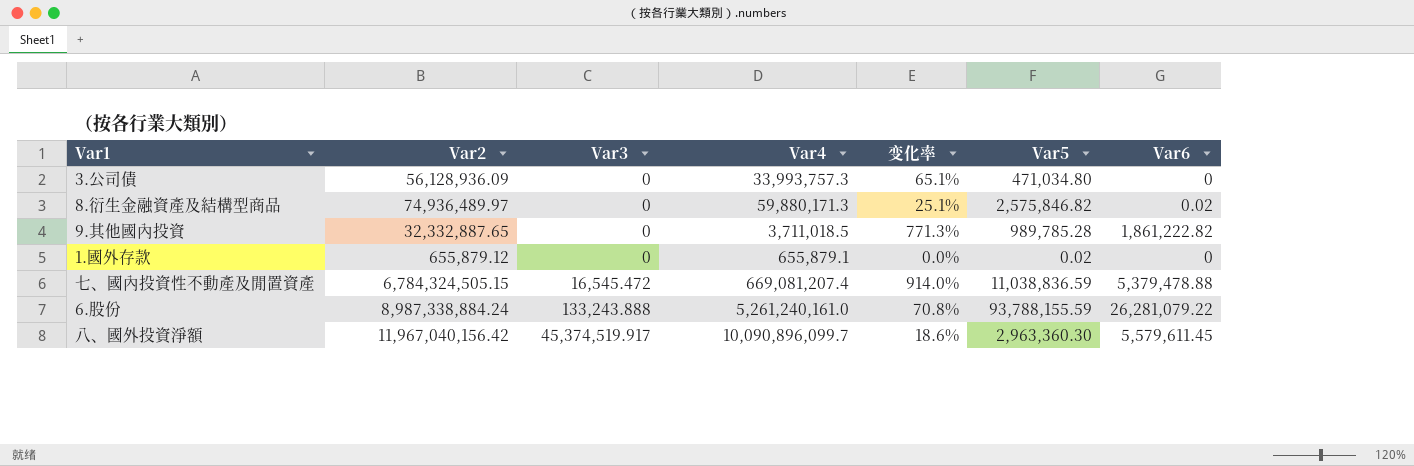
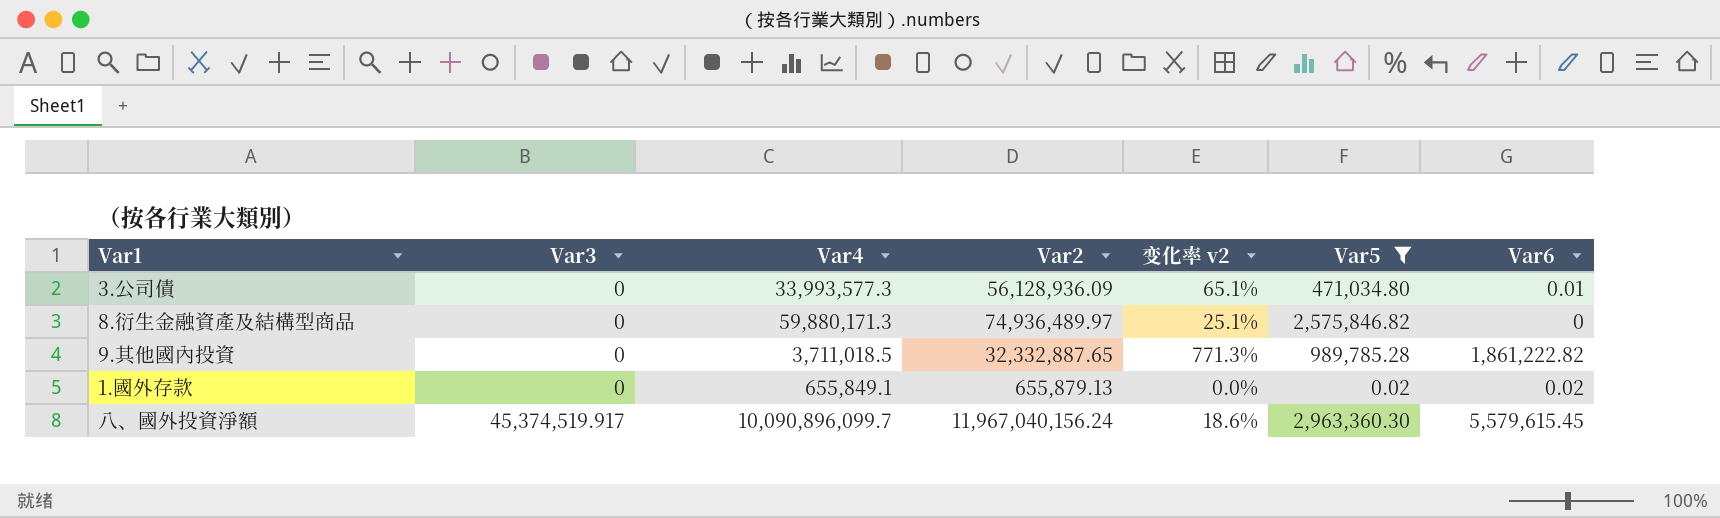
filter: none -> Var5 <= 2,963,360.30
column Var2 | position: 2 -> 4
column name: 变化率 -> 变化率 v2
3.公司債 | Var4: 33,993,757.3 -> 33,993,577.3
3.公司債 | Var6: 0 -> 0.01
8.衍生金融資產及結構型商品 | Var6: 0.02 -> 0
1.國外存款 | Var4: 655,879.1 -> 655,849.1
1.國外存款 | Var2: 655,879.12 -> 655,879.13
1.國外存款 | Var6: 0 -> 0.02
八、國外投資淨額 | Var2: 11,967,040,156.42 -> 11,967,040,156.24
八、國外投資淨額 | Var6: 5,579,611.45 -> 5,579,615.45

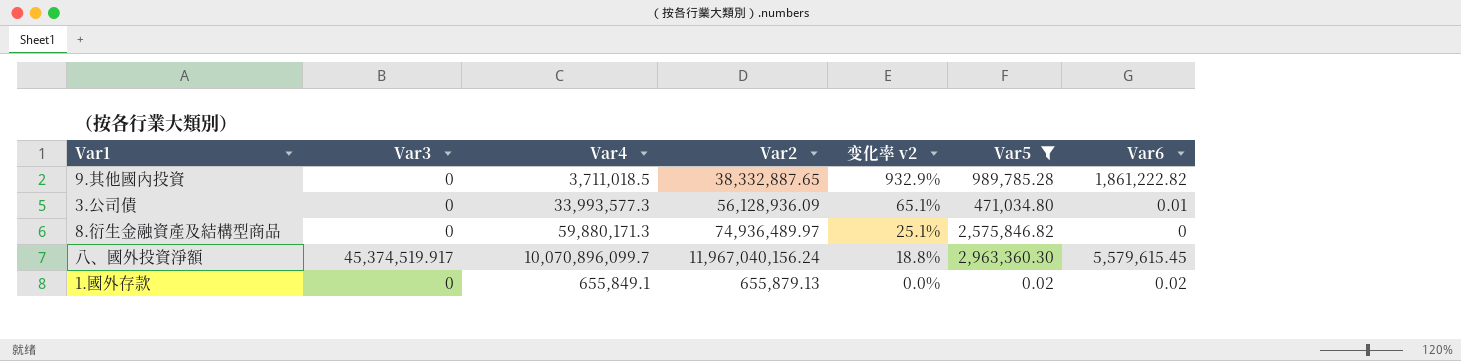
row order: Var3 ascending -> 变化率 v2 descending
9.其他國內投資 | Var2: 32,332,887.65 -> 38,332,887.65
9.其他國內投資 | 变化率 v2: 771.3% -> 932.9%
八、國外投資淨額 | Var4: 10,090,896,099.7 -> 10,070,896,099.7
八、國外投資淨額 | 变化率 v2: 18.6% -> 18.8%

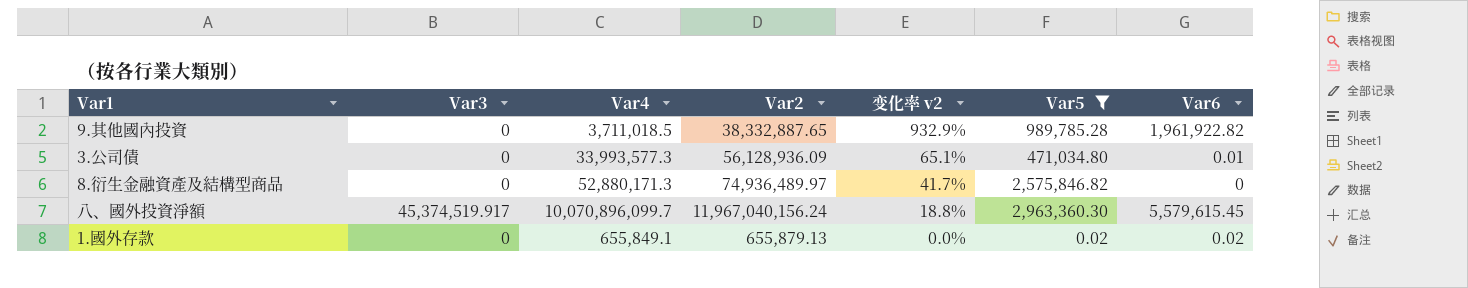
9.其他國內投資 | Var6: 1,861,222.82 -> 1,961,922.82
8.衍生金融資產及結構型商品 | Var4: 59,880,171.3 -> 52,880,171.3
8.衍生金融資產及結構型商品 | 变化率 v2: 25.1% -> 41.7%

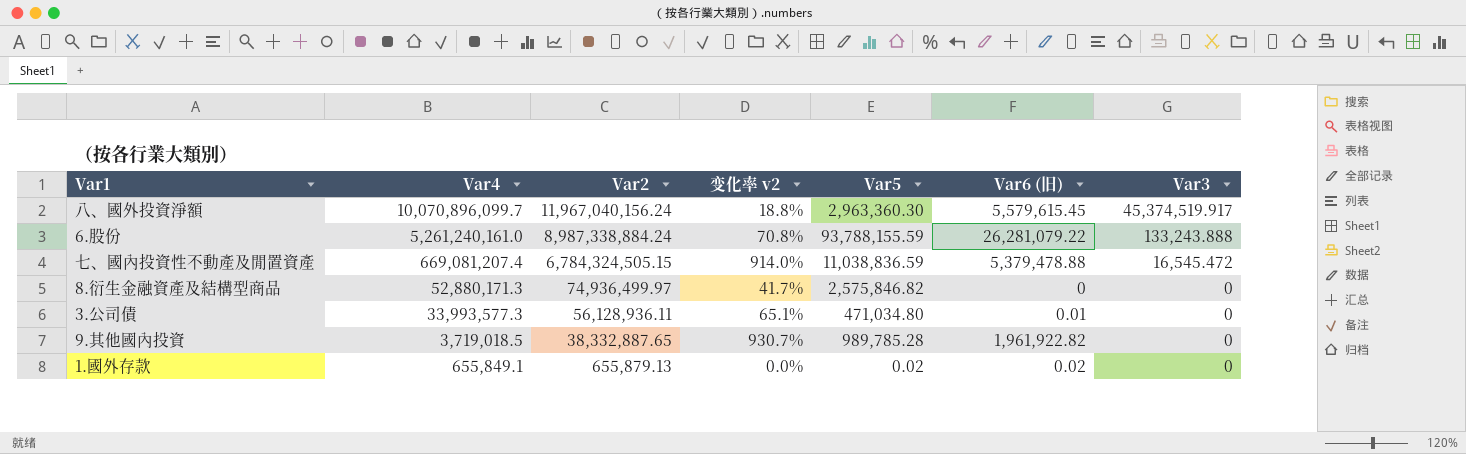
filter: Var5 <= 2,963,360.30 -> none
row order: 变化率 v2 descending -> Var4 descending
column name: Var6 -> Var6 (旧)
column Var3 | position: 2 -> 7
8.衍生金融資產及結構型商品 | Var2: 74,936,489.97 -> 74,936,499.97
3.公司債 | Var2: 56,128,936.09 -> 56,128,936.11
9.其他國內投資 | Var4: 3,711,018.5 -> 3,719,018.5
9.其他國內投資 | 变化率 v2: 932.9% -> 930.7%

